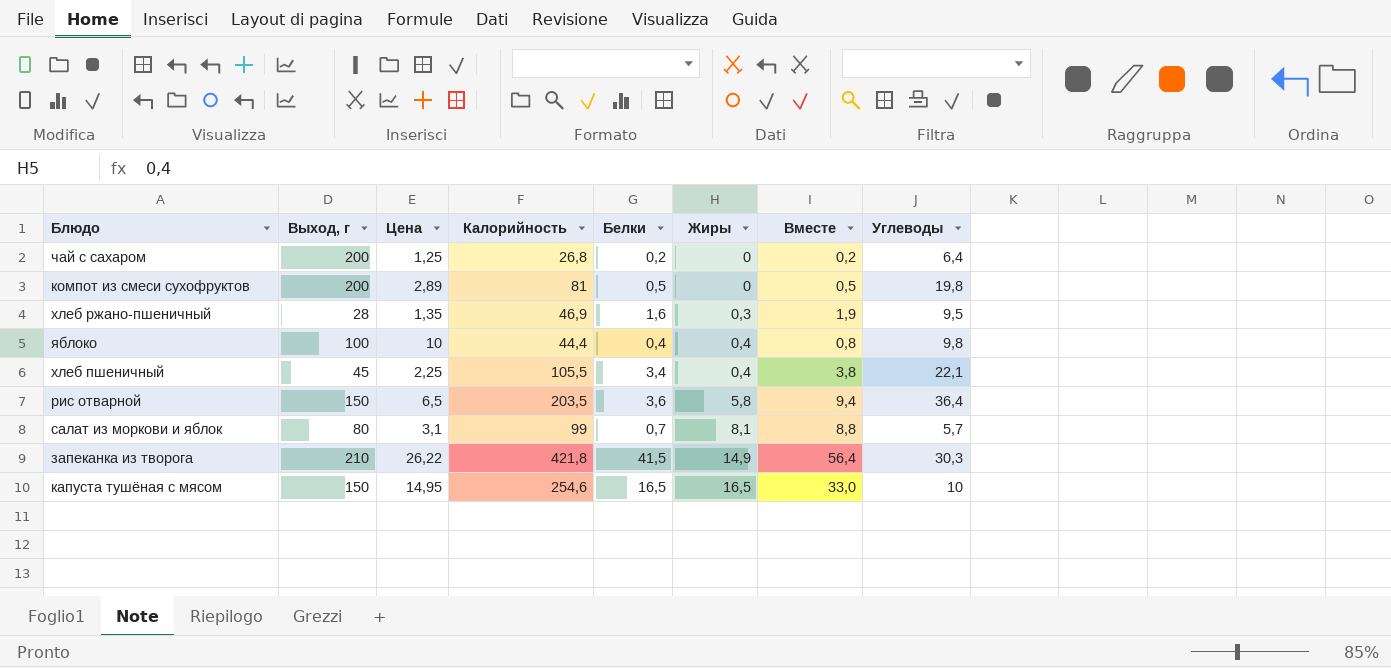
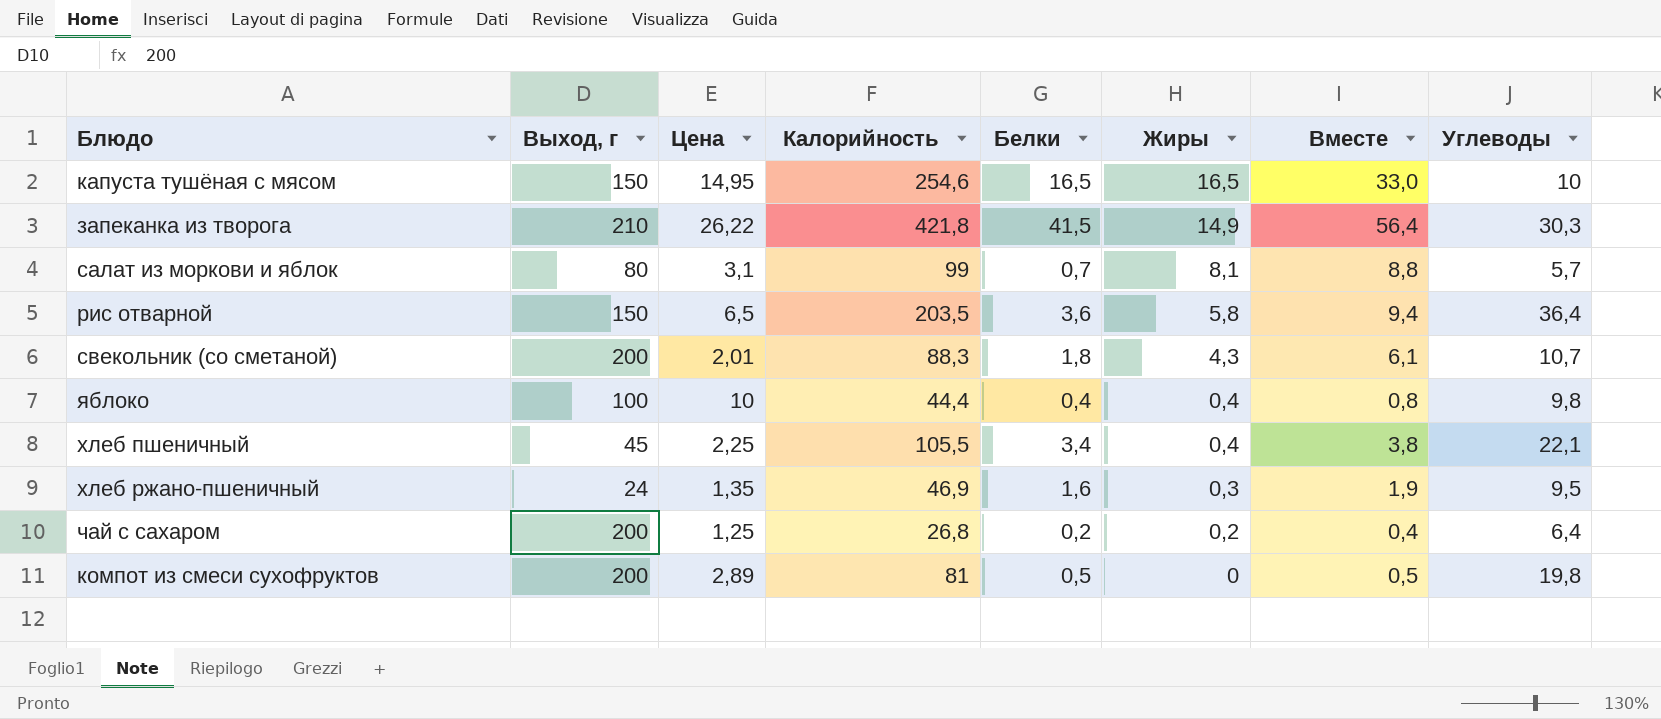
row order: Жиры ascending -> Жиры descending
row свекольник (со сметаной): none -> 200 | 2,01 | 88,3 | 1,8 | 4,3 | 6,1 | 10,7
хлеб ржано-пшеничный | Выход, г: 28 -> 24
чай с сахаром | Жиры: 0 -> 0,2
чай с сахаром | Вместе: 0,2 -> 0,4

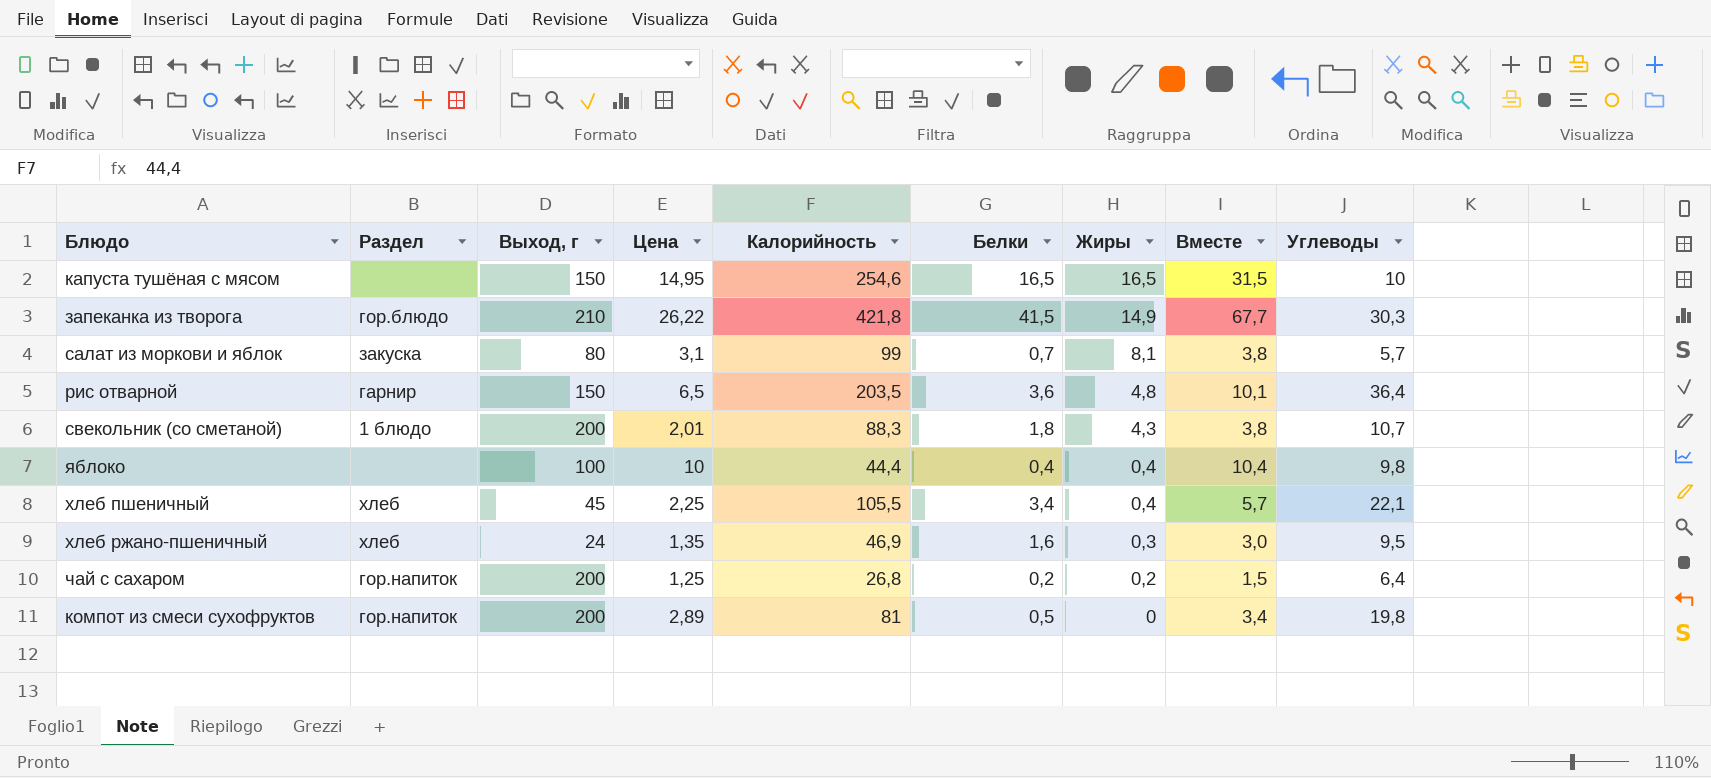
column Раздел | position: none -> 2
column Вместе | formula: [Белки] + [Жиры] -> [Цена] + [Белки]
рис отварной | Жиры: 5,8 -> 4,8

